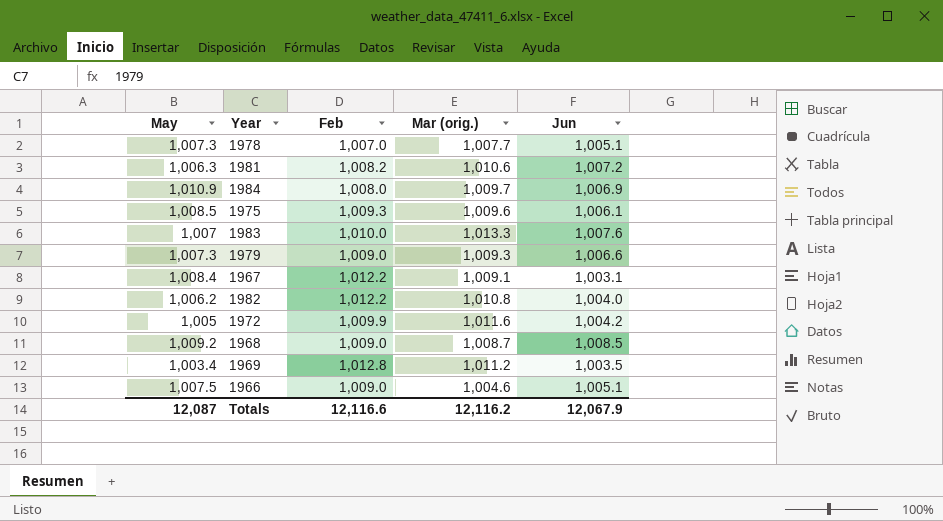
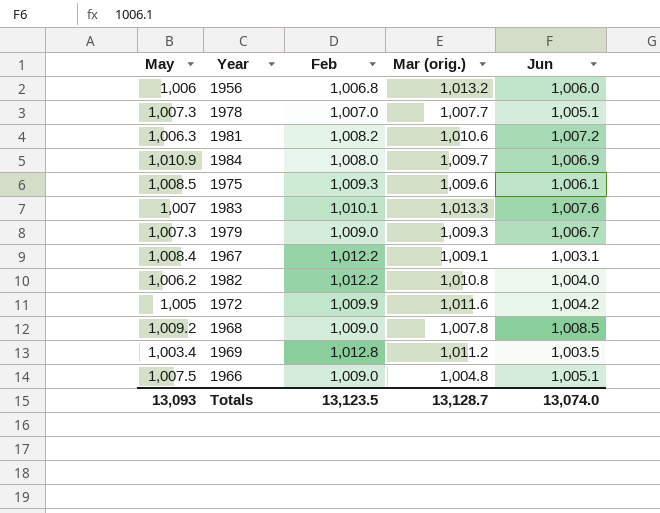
row 1956: none -> 1,006 | 1,006.8 | 1,013.2 | 1,006.0
1983 | Feb: 1,010.0 -> 1,010.1
1979 | Jun: 1,006.6 -> 1,006.7
1968 | Mar (orig.): 1,008.7 -> 1,007.8
1966 | Mar (orig.): 1,004.6 -> 1,004.8
Totals | May: 12,087 -> 13,093
Totals | Feb: 12,116.6 -> 13,123.5
Totals | Mar (orig.): 12,116.2 -> 13,128.7
Totals | Jun: 12,067.9 -> 13,074.0

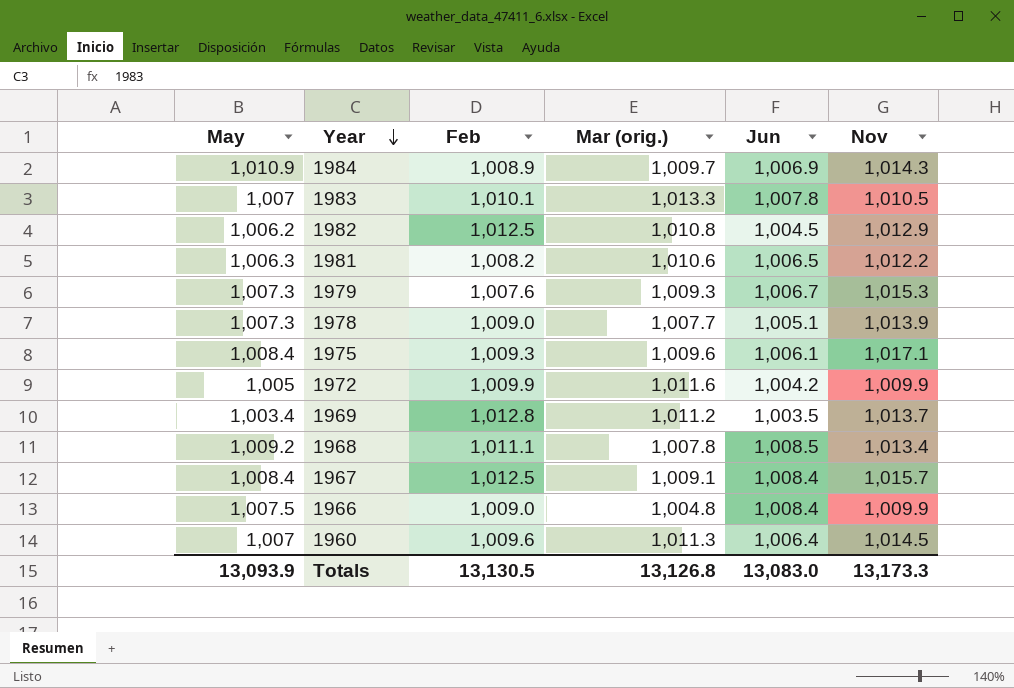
row order: none -> Year descending
column Nov | position: none -> 6
row 1956: 1,006 | 1,006.8 | 1,013.2 | 1,006.0 -> none
1984 | Feb: 1,008.0 -> 1,008.9
1983 | Jun: 1,007.6 -> 1,007.8
1982 | Feb: 1,012.2 -> 1,012.5
1982 | Jun: 1,004.0 -> 1,004.5
1981 | Jun: 1,007.2 -> 1,006.5
1979 | Feb: 1,009.0 -> 1,007.6
1978 | Feb: 1,007.0 -> 1,009.0
1975 | May: 1,008.5 -> 1,008.4
1968 | Feb: 1,009.0 -> 1,011.1
1967 | Feb: 1,012.2 -> 1,012.5
1967 | Jun: 1,003.1 -> 1,008.4
1966 | Jun: 1,005.1 -> 1,008.4
row 1960: none -> 1,007 | 1,009.6 | 1,011.3 | 1,006.4 | 1,014.5
Totals | May: 13,093 -> 13,093.9
Totals | Feb: 13,123.5 -> 13,130.5
Totals | Mar (orig.): 13,128.7 -> 13,126.8
Totals | Jun: 13,074.0 -> 13,083.0

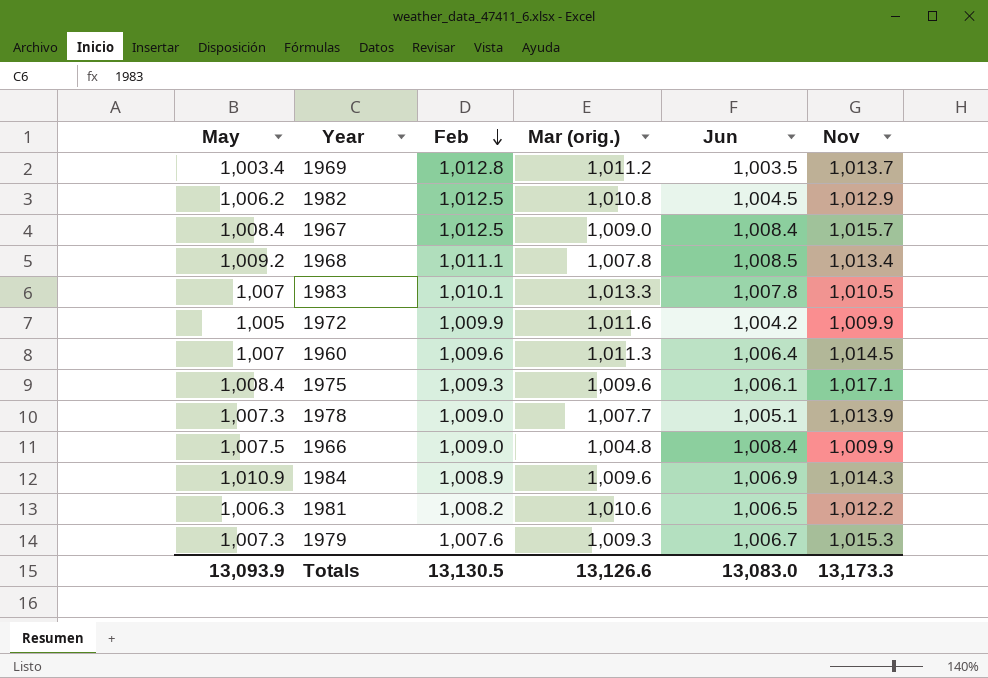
row order: Year descending -> Feb descending
1967 | Mar (orig.): 1,009.1 -> 1,009.0
1984 | Mar (orig.): 1,009.7 -> 1,009.6
Totals | Mar (orig.): 13,126.8 -> 13,126.6

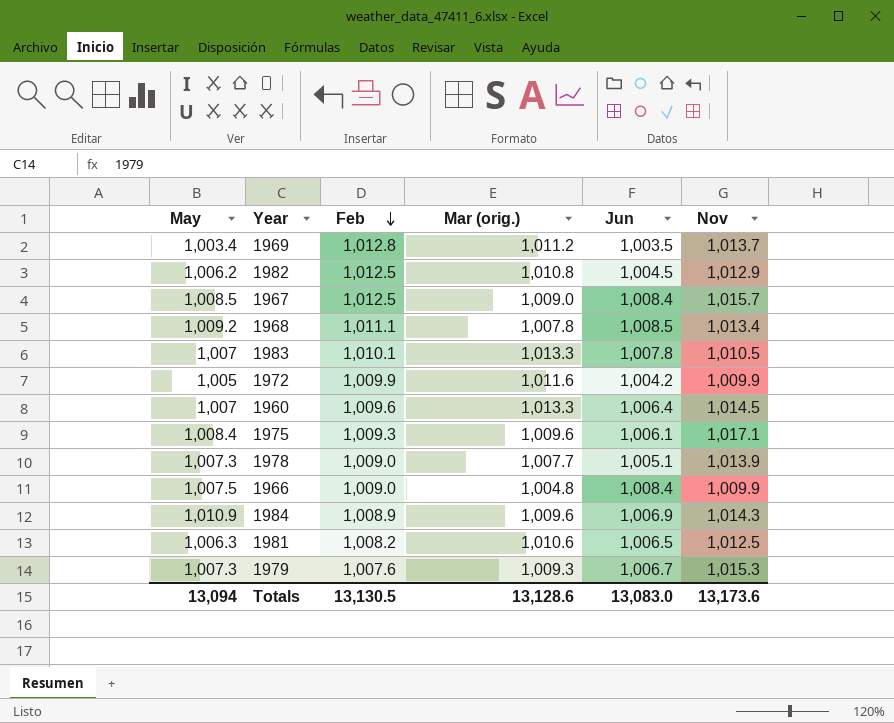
1967 | May: 1,008.4 -> 1,008.5
1960 | Mar (orig.): 1,011.3 -> 1,013.3
1981 | Nov: 1,012.2 -> 1,012.5
Totals | May: 13,093.9 -> 13,094
Totals | Mar (orig.): 13,126.6 -> 13,128.6
Totals | Nov: 13,173.3 -> 13,173.6

